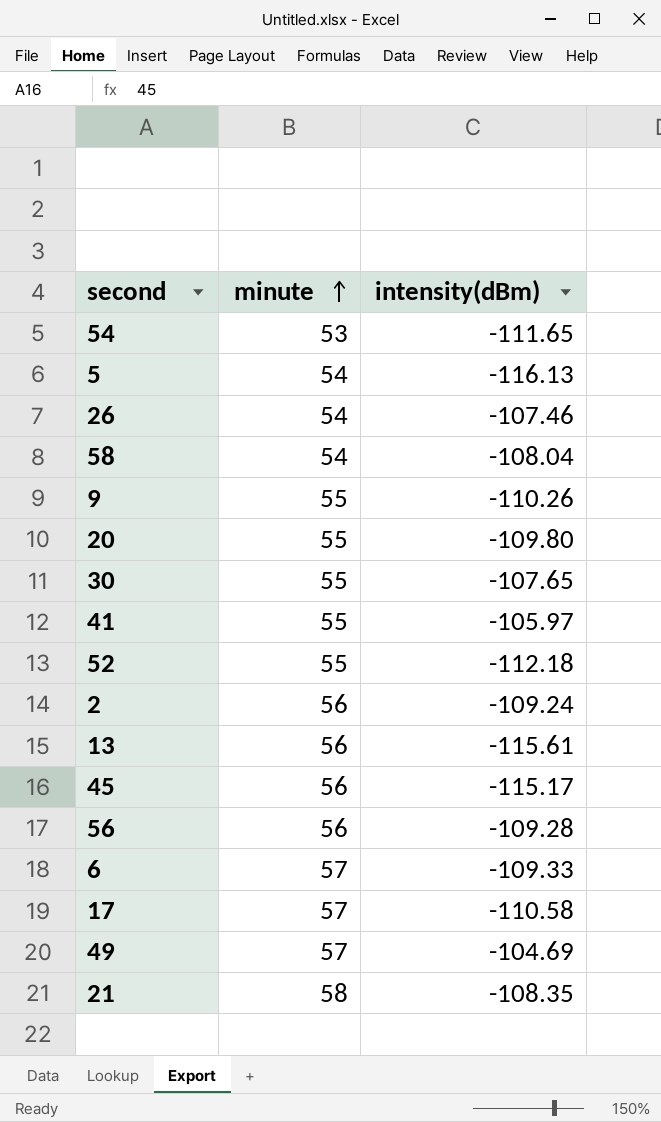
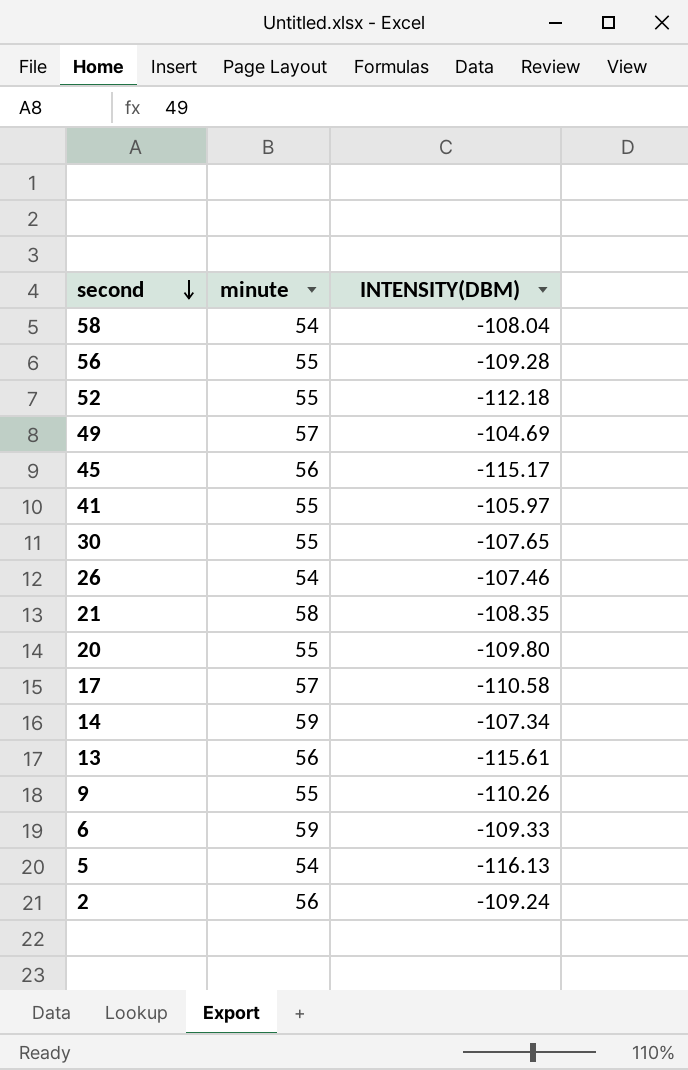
row order: minute ascending -> second descending
column name: intensity(dBm) -> INTENSITY(DBM)
row 54: 53 | -111.65 -> none
56 | minute: 56 -> 55
row 14: none -> 59 | -107.34
6 | minute: 57 -> 59

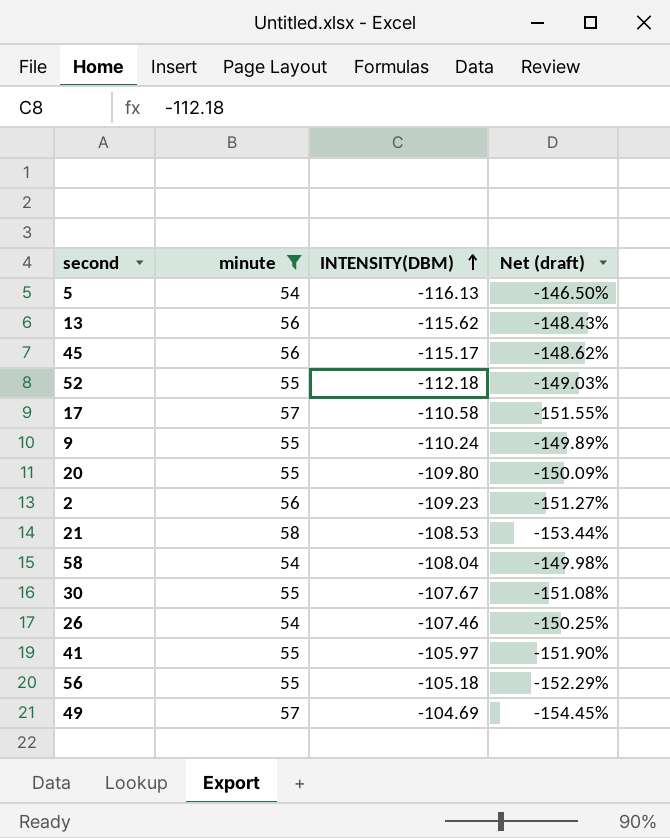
filter: none -> minute != 59
row order: second descending -> INTENSITY(DBM) ascending
column Net (draft) | formula: none -> ([minute] - [INTENSITY(DBM)]) / [INTENSITY(DBM)]
13 | INTENSITY(DBM): -115.61 -> -115.62
9 | INTENSITY(DBM): -110.26 -> -110.24
2 | INTENSITY(DBM): -109.24 -> -109.23
21 | INTENSITY(DBM): -108.35 -> -108.53
30 | INTENSITY(DBM): -107.65 -> -107.67
56 | INTENSITY(DBM): -109.28 -> -105.18

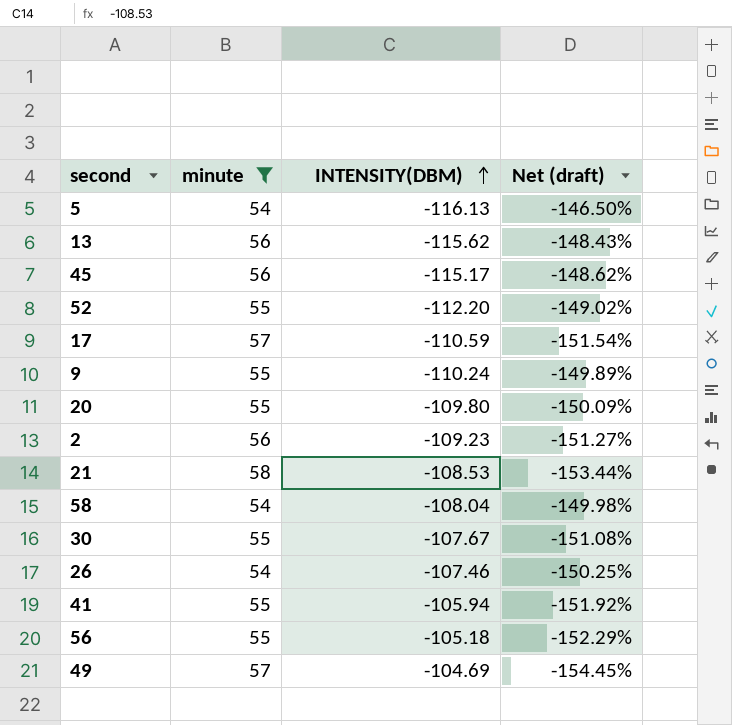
52 | INTENSITY(DBM): -112.18 -> -112.20
52 | Net (draft): -149.03% -> -149.02%
17 | INTENSITY(DBM): -110.58 -> -110.59
17 | Net (draft): -151.55% -> -151.54%
41 | INTENSITY(DBM): -105.97 -> -105.94
41 | Net (draft): -151.90% -> -151.92%

